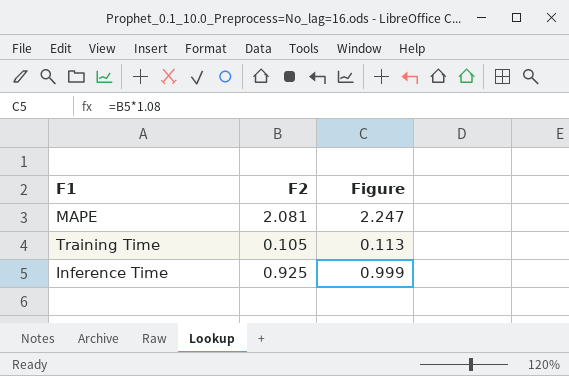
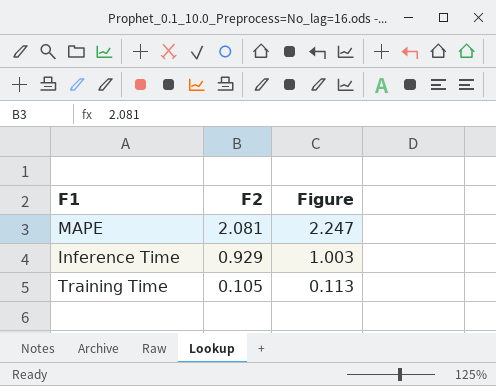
row order: none -> F2 descending
Inference Time | F2: 0.925 -> 0.929
Inference Time | Figure: 0.999 -> 1.003

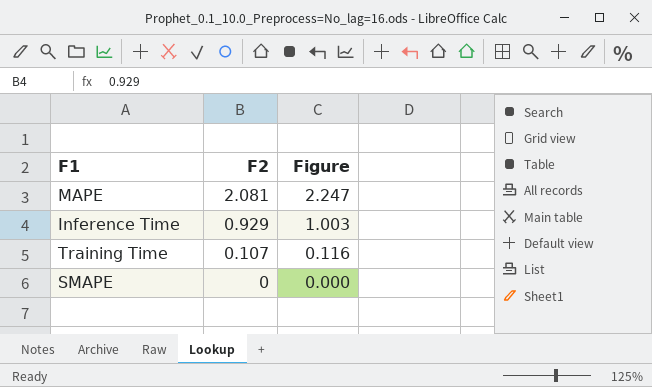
Training Time | F2: 0.105 -> 0.107
Training Time | Figure: 0.113 -> 0.116
row SMAPE: none -> 0 | 0.000

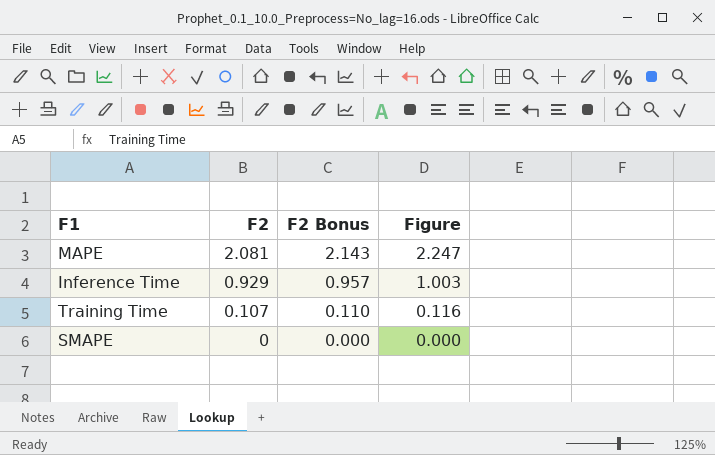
column F2 Bonus | formula: none -> [F2] * 1.03

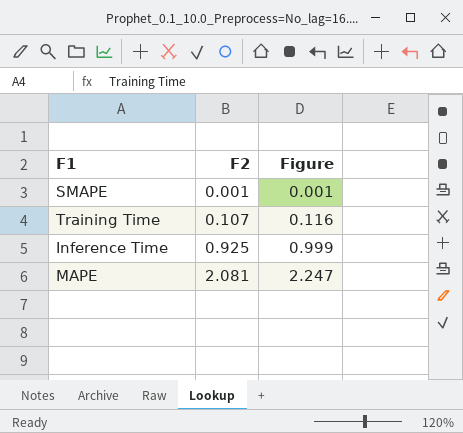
row order: F2 descending -> F2 ascending
column F2 Bonus | formula: [F2] * 1.03 -> none
SMAPE | F2: 0 -> 0.001
SMAPE | Figure: 0.000 -> 0.001
Inference Time | F2: 0.929 -> 0.925
Inference Time | Figure: 1.003 -> 0.999

